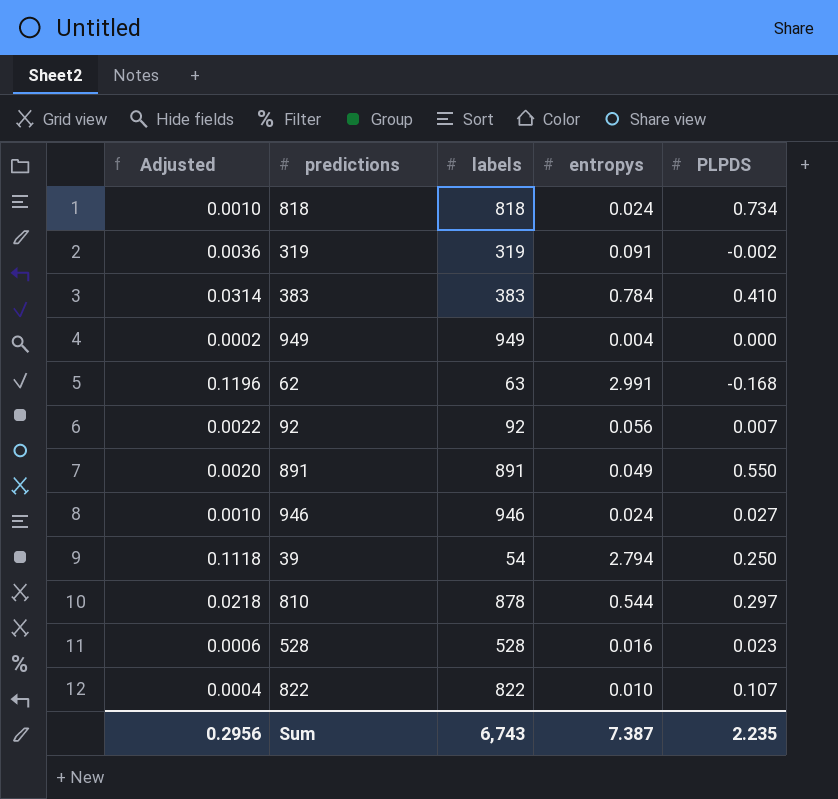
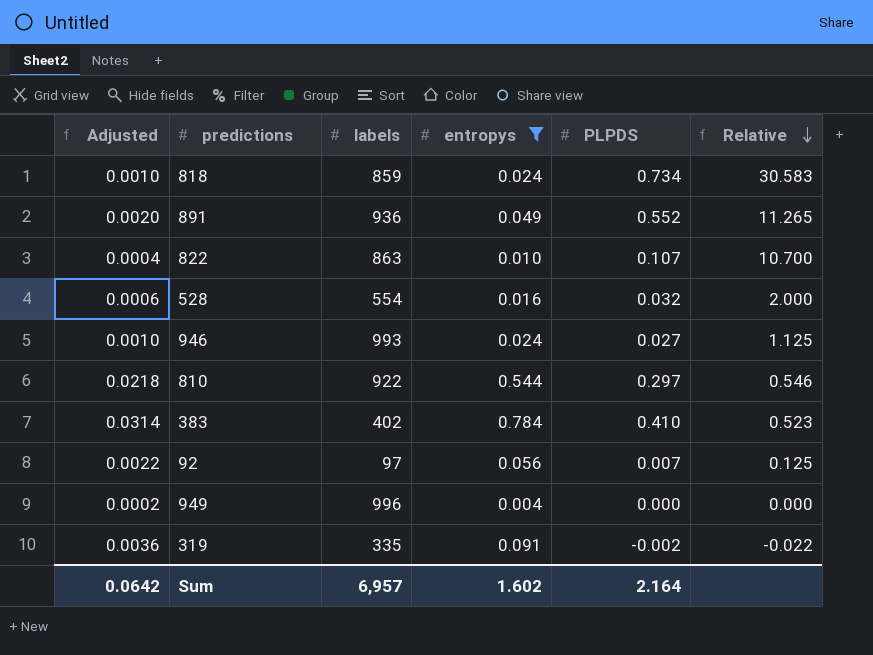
filter: none -> entropys <= 0.784
row order: none -> Relative descending
column Relative | formula: none -> [PLPDS] / [entropys]
818 | labels: 818 -> 859
891 | labels: 891 -> 936
891 | PLPDS: 0.550 -> 0.552
822 | labels: 822 -> 863
528 | labels: 528 -> 554
528 | PLPDS: 0.023 -> 0.032
946 | labels: 946 -> 993
810 | labels: 878 -> 922
383 | labels: 383 -> 402
92 | labels: 92 -> 97
949 | labels: 949 -> 996
319 | labels: 319 -> 335
Sum | Adjusted: 0.2956 -> 0.0642
Sum | labels: 6,743 -> 6,957
Sum | entropys: 7.387 -> 1.602
Sum | PLPDS: 2.235 -> 2.164

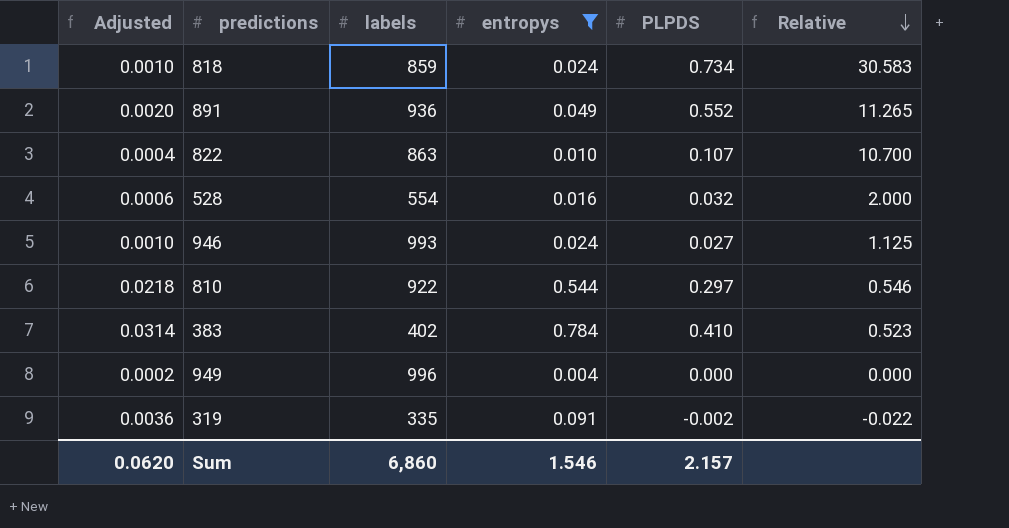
row 92: 0.0022 | 97 | 0.056 | 0.007 | 0.125 -> none
Sum | Adjusted: 0.0642 -> 0.0620
Sum | labels: 6,957 -> 6,860
Sum | entropys: 1.602 -> 1.546
Sum | PLPDS: 2.164 -> 2.157

